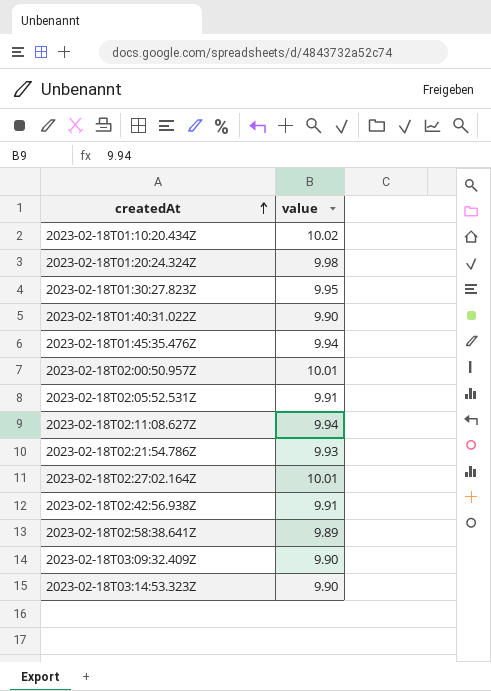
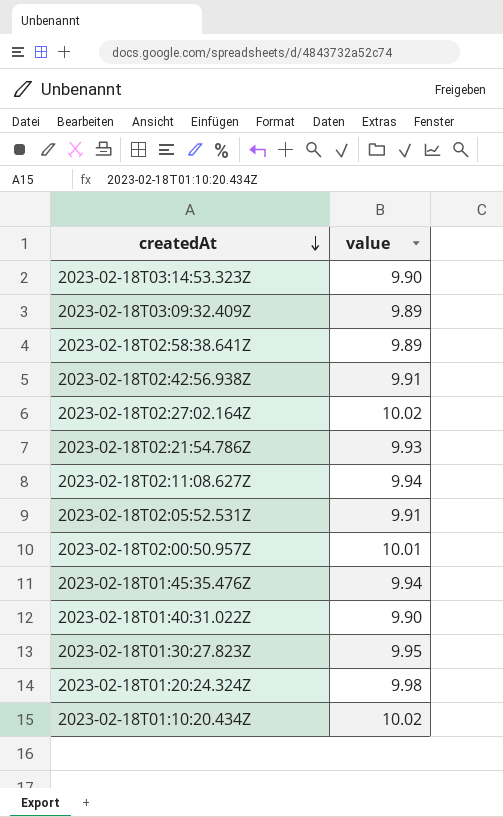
row order: createdAt ascending -> createdAt descending
2023-02-18T03:09:32.409Z | value: 9.90 -> 9.89
2023-02-18T02:27:02.164Z | value: 10.01 -> 10.02

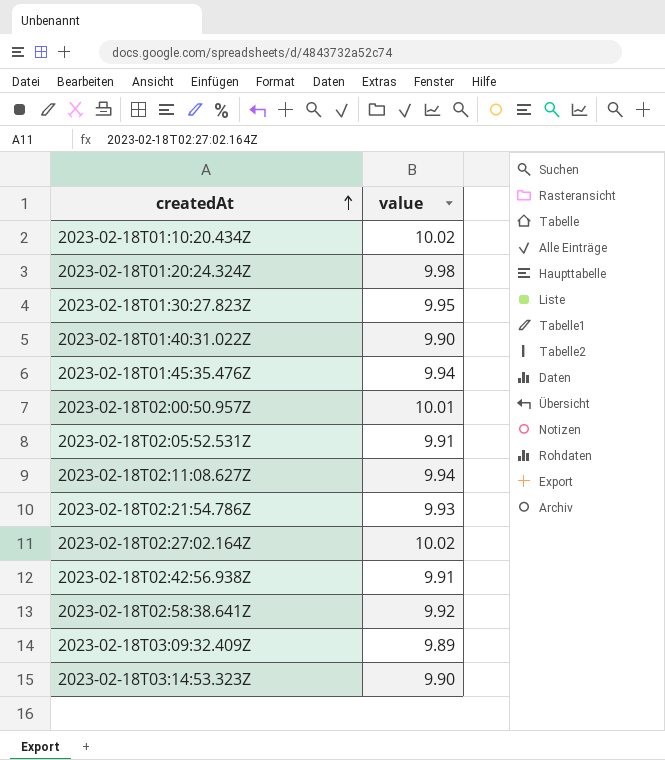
row order: createdAt descending -> createdAt ascending
2023-02-18T02:58:38.641Z | value: 9.89 -> 9.92

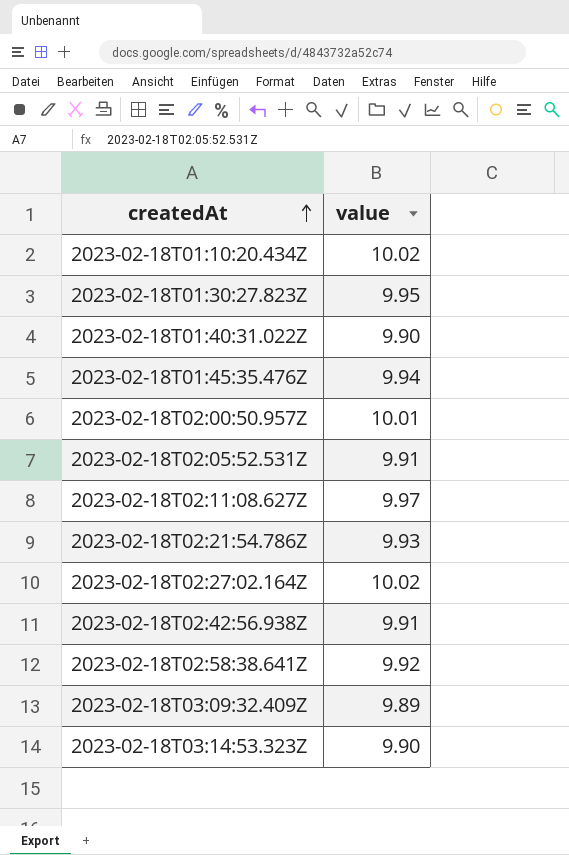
row 2023-02-18T01:20:24.324Z: 9.98 -> none
2023-02-18T02:11:08.627Z | value: 9.94 -> 9.97

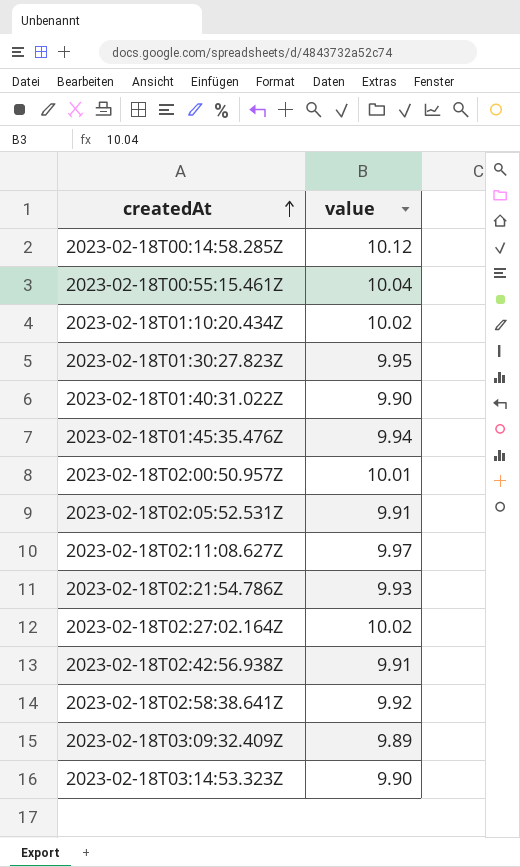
row 2023-02-18T00:14:58.285Z: none -> 10.12
row 2023-02-18T00:55:15.461Z: none -> 10.04

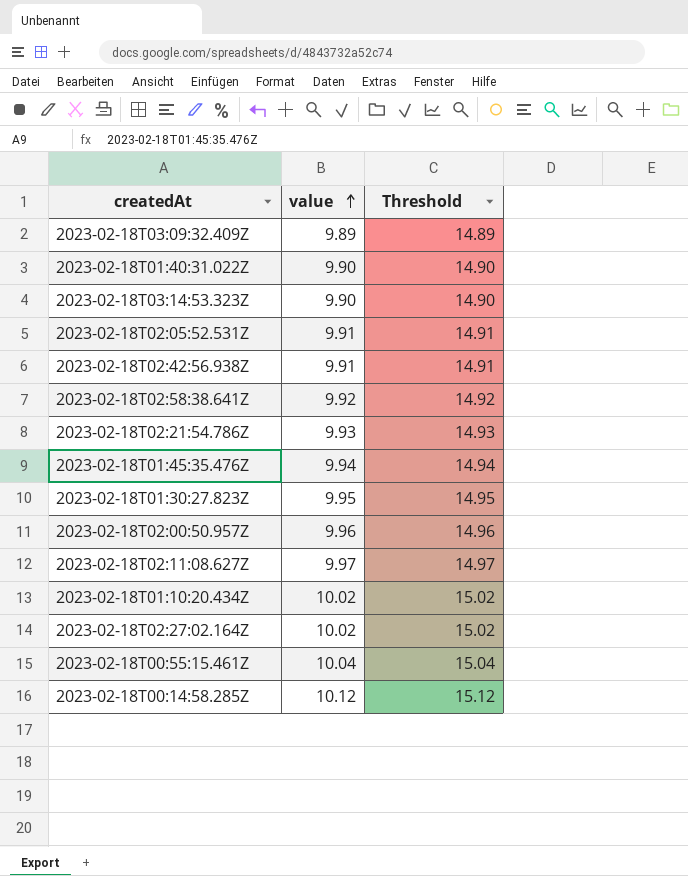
row order: createdAt ascending -> value ascending
column Threshold | formula: none -> [value] + 5
2023-02-18T02:00:50.957Z | value: 10.01 -> 9.96

